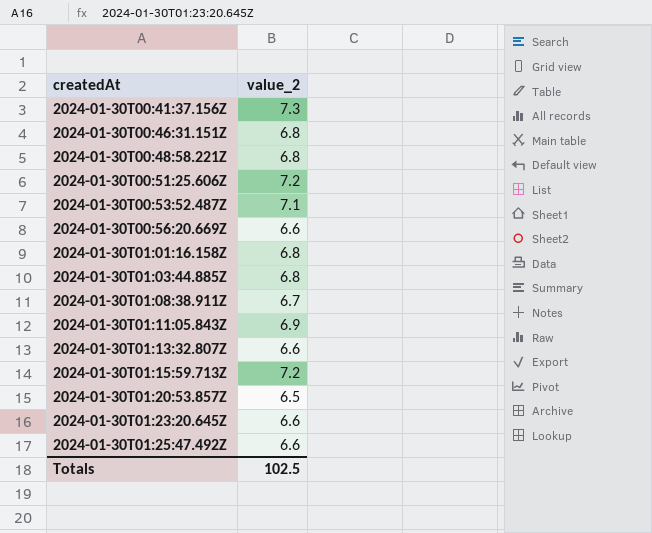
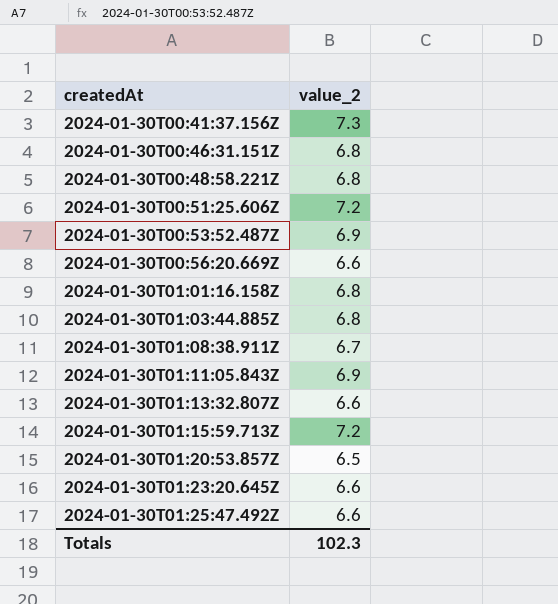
2024-01-30T00:53:52.487Z | value_2: 7.1 -> 6.9
Totals | value_2: 102.5 -> 102.3

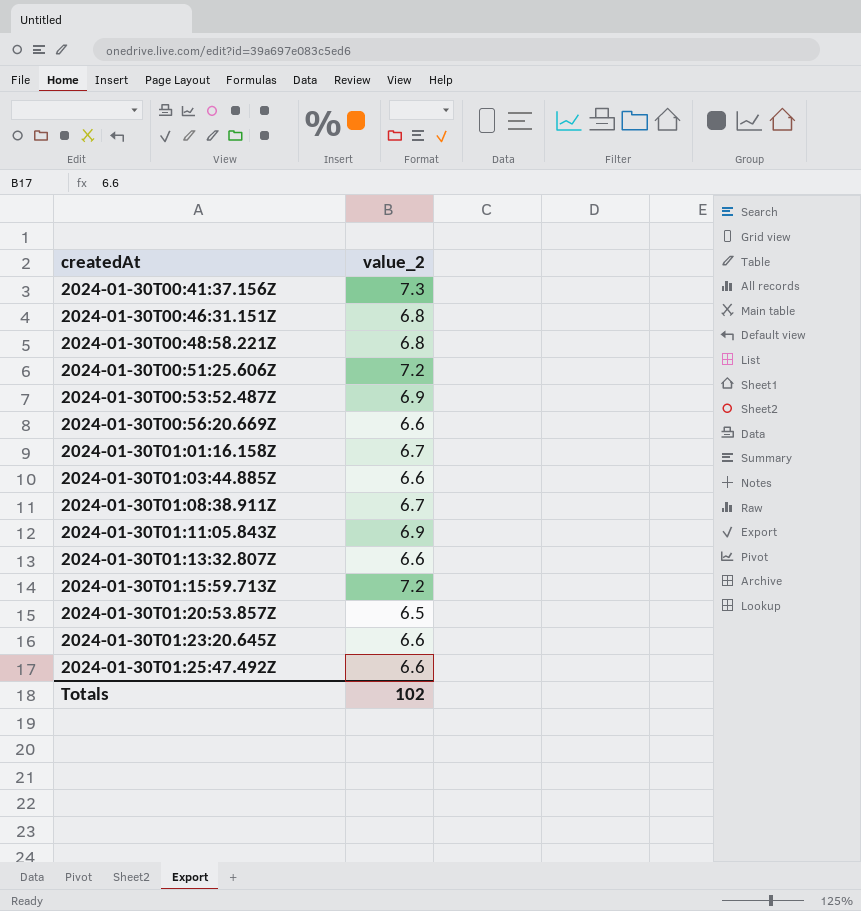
2024-01-30T01:01:16.158Z | value_2: 6.8 -> 6.7
2024-01-30T01:03:44.885Z | value_2: 6.8 -> 6.6
Totals | value_2: 102.3 -> 102

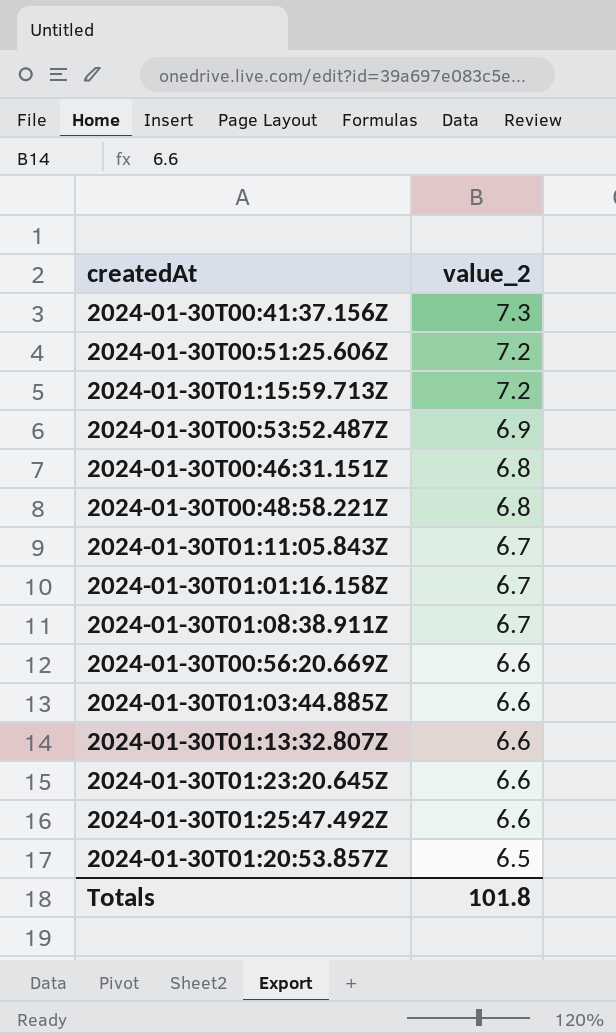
row order: createdAt ascending -> value_2 descending
2024-01-30T01:11:05.843Z | value_2: 6.9 -> 6.7
Totals | value_2: 102 -> 101.8

